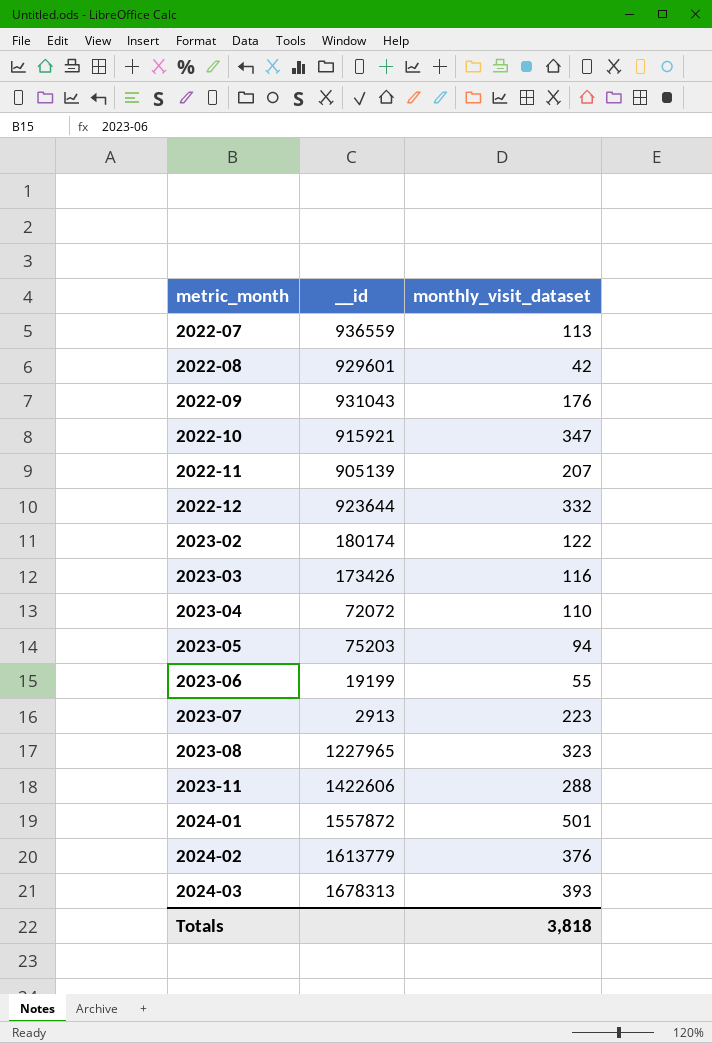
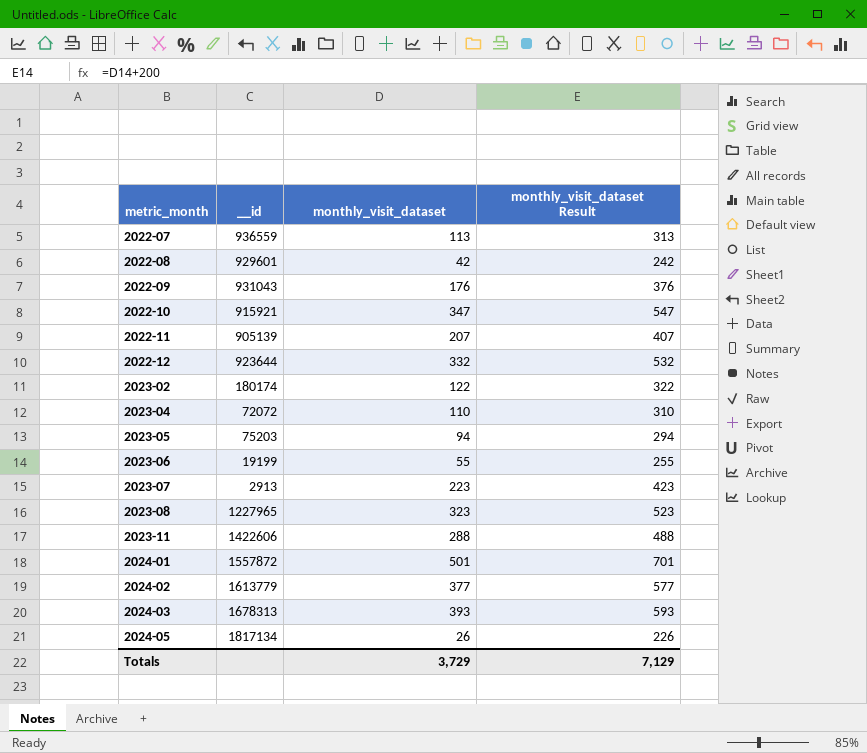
column monthly_visit_dataset Result | formula: none -> [monthly_visit_dataset] + 200
row 2023-03: 173426 | 116 -> none
2024-02 | monthly_visit_dataset: 376 -> 377
row 2024-05: none -> 1817134 | 26 | 226
Totals | monthly_visit_dataset: 3,818 -> 3,729

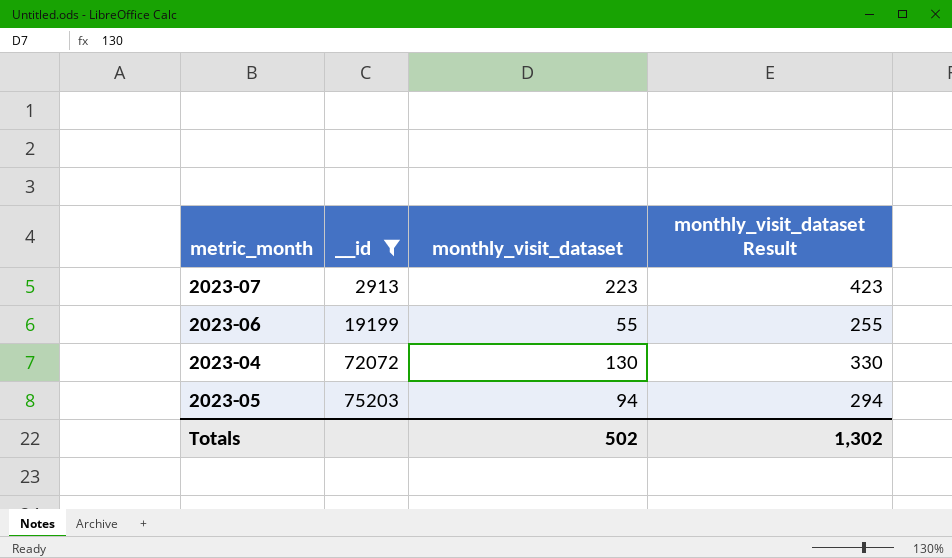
filter: none -> __id <= 75203
row order: metric_month ascending -> __id ascending
2023-04 | monthly_visit_dataset: 110 -> 130
2023-04 | monthly_visit_dataset Result: 310 -> 330
Totals | monthly_visit_dataset: 3,729 -> 502
Totals | monthly_visit_dataset Result: 7,129 -> 1,302

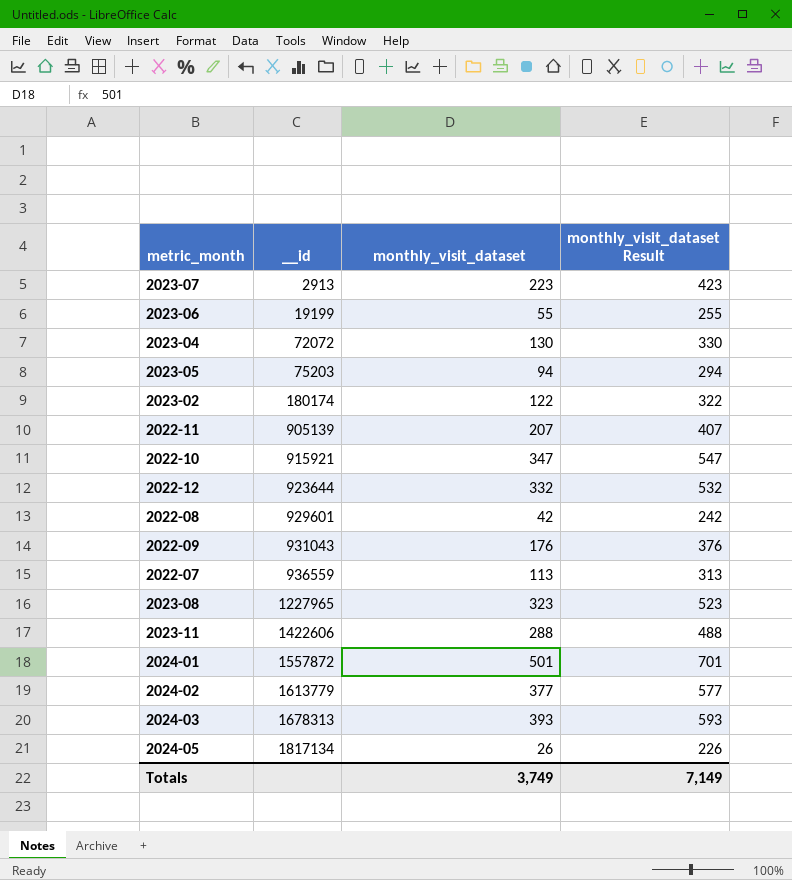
filter: __id <= 75203 -> none
Totals | monthly_visit_dataset: 502 -> 3,749
Totals | monthly_visit_dataset Result: 1,302 -> 7,149

